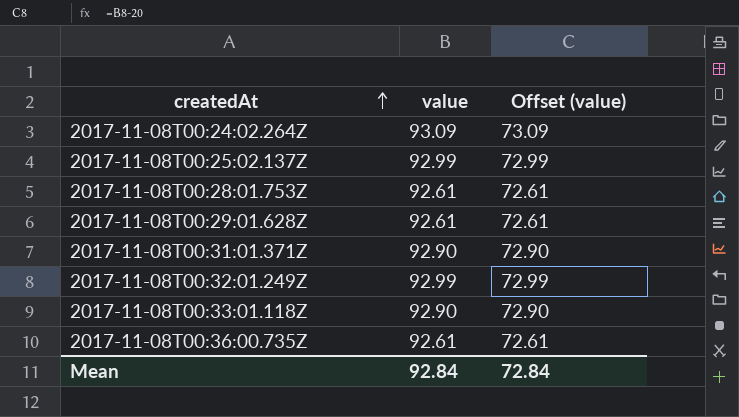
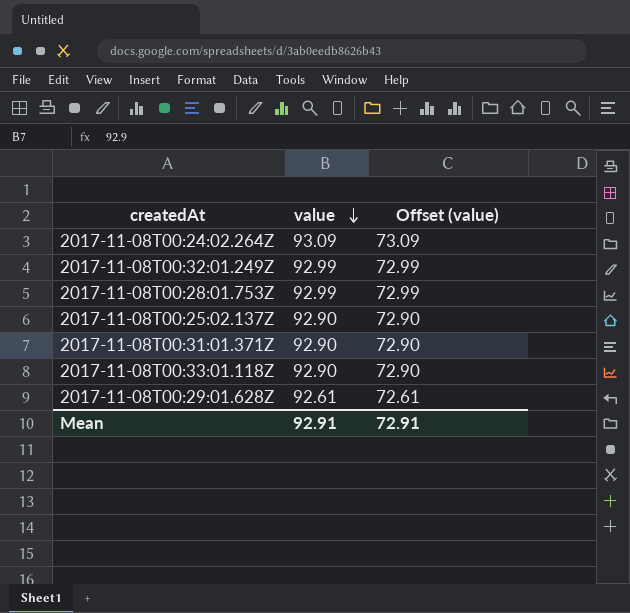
row order: createdAt ascending -> value descending
row 2017-11-08T00:36:00.735Z: 92.61 | 72.61 -> none
2017-11-08T00:28:01.753Z | value: 92.61 -> 92.99
2017-11-08T00:28:01.753Z | Offset (value): 72.61 -> 72.99
2017-11-08T00:25:02.137Z | value: 92.99 -> 92.90
2017-11-08T00:25:02.137Z | Offset (value): 72.99 -> 72.90
Mean | value: 92.84 -> 92.91
Mean | Offset (value): 72.84 -> 72.91

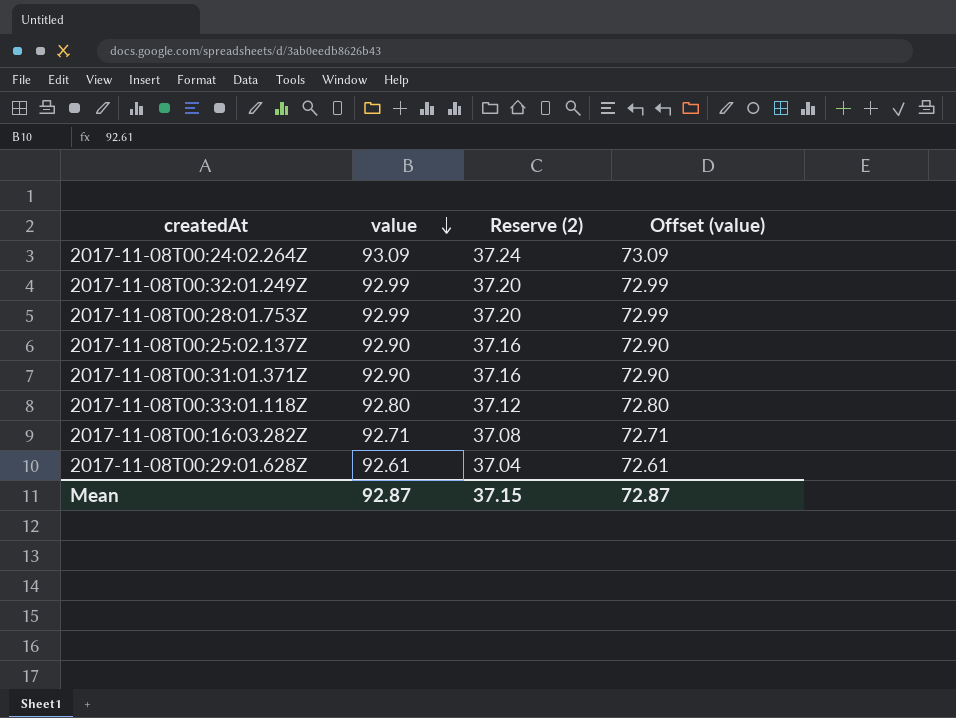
column Reserve (2) | formula: none -> [value] * 0.4
2017-11-08T00:33:01.118Z | value: 92.90 -> 92.80
2017-11-08T00:33:01.118Z | Offset (value): 72.90 -> 72.80
row 2017-11-08T00:16:03.282Z: none -> 92.71 | 37.08 | 72.71
Mean | value: 92.91 -> 92.87
Mean | Offset (value): 72.91 -> 72.87

